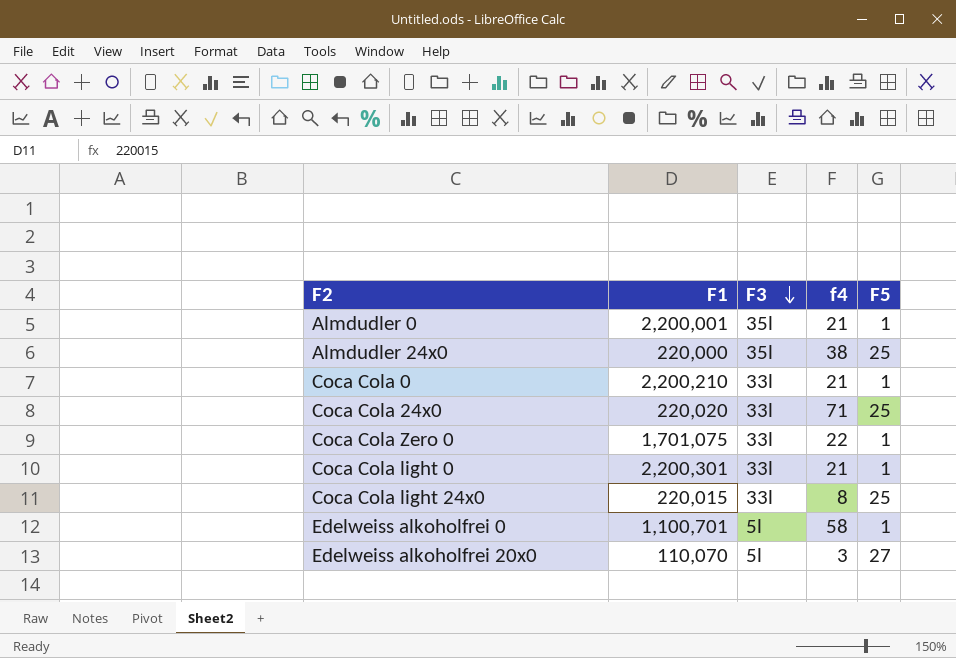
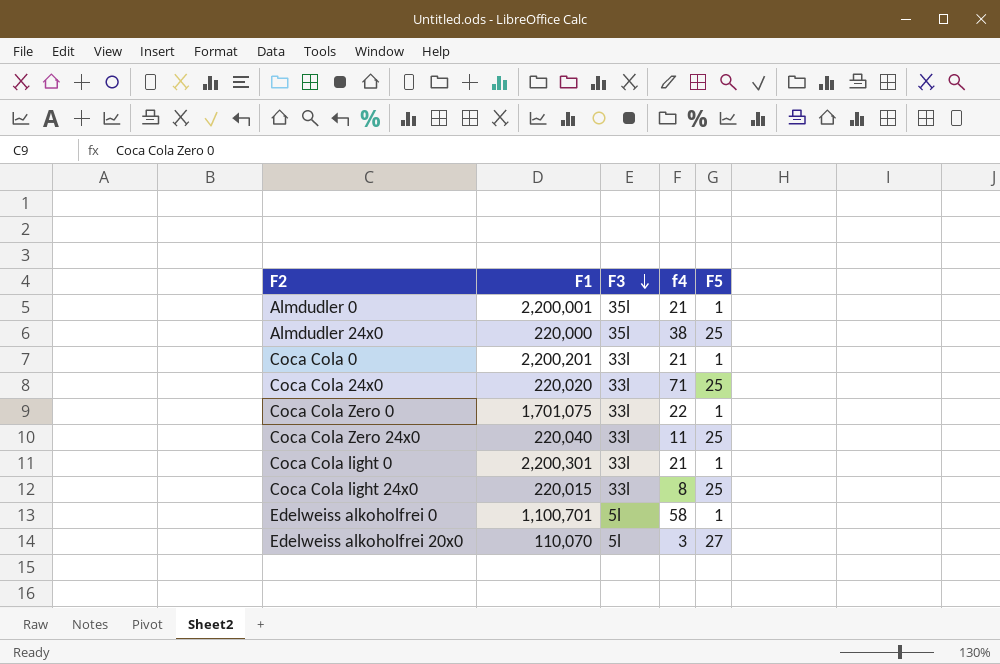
Coca Cola 0 | F1: 2,200,210 -> 2,200,201
row Coca Cola Zero 24x0: none -> 220,040 | 33l | 11 | 25

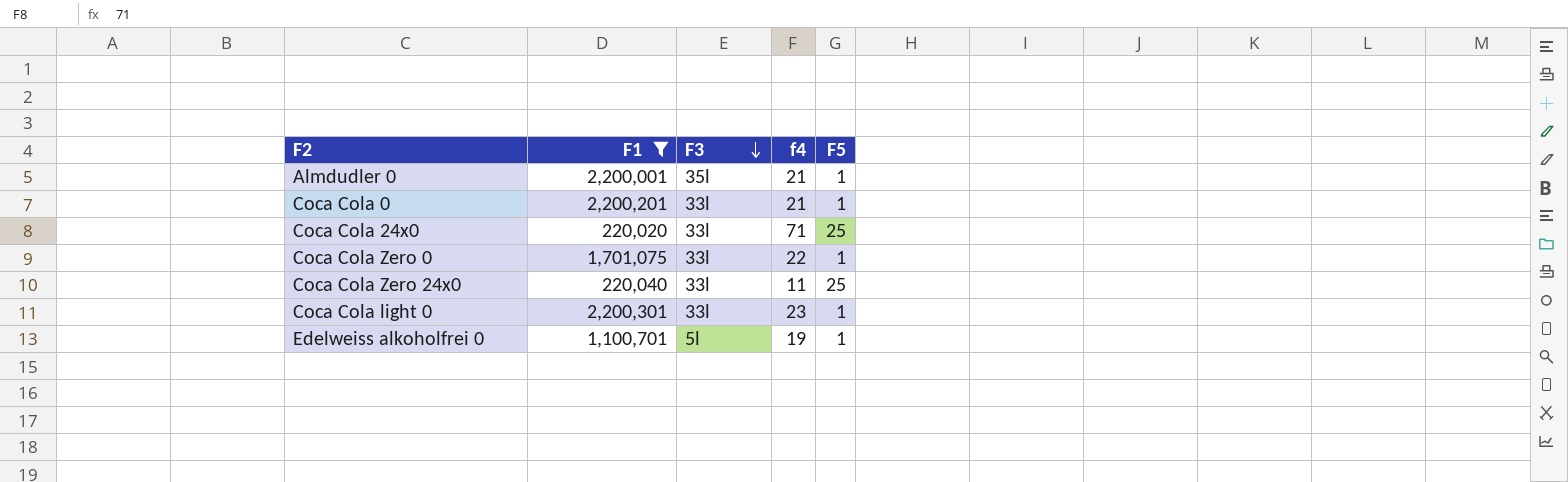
filter: none -> F1 >= 220,020
Coca Cola light 0 | f4: 21 -> 23
Edelweiss alkoholfrei 0 | f4: 58 -> 19

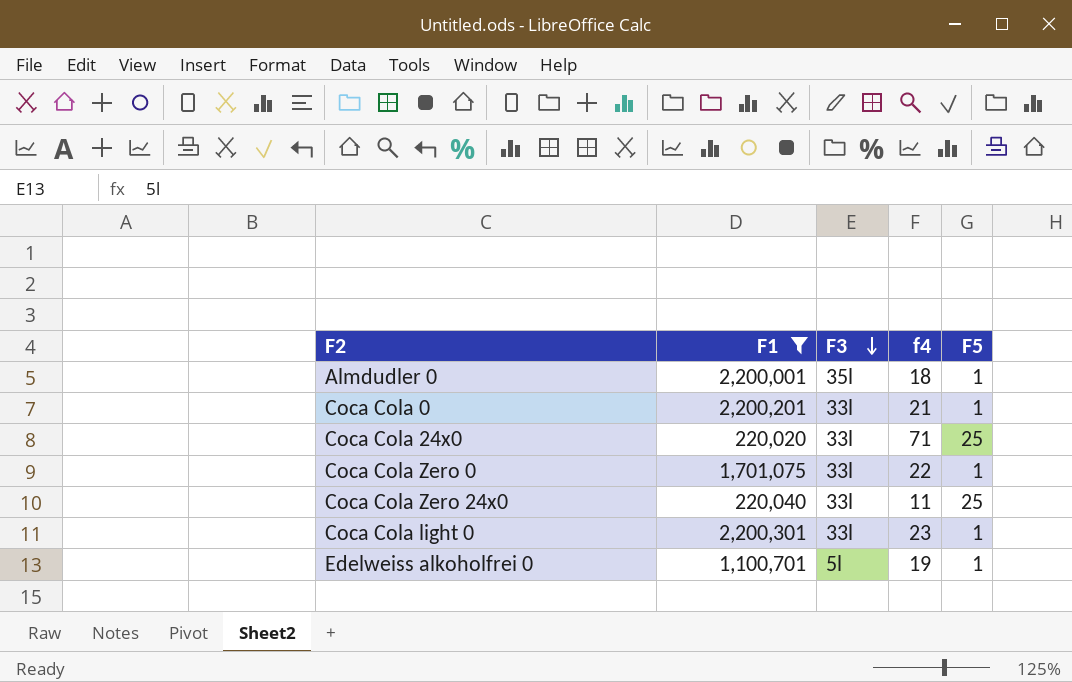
Almdudler 0 | f4: 21 -> 18

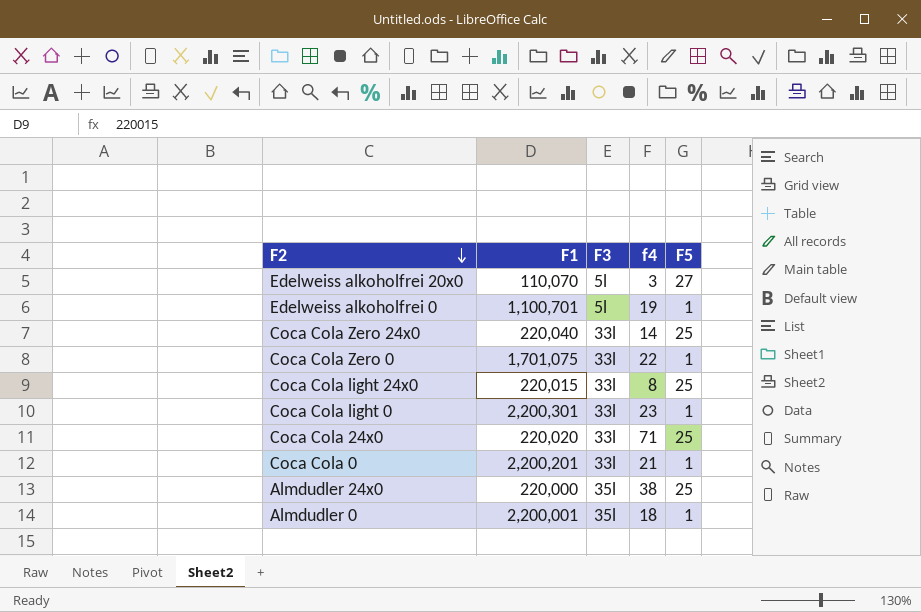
filter: F1 >= 220,020 -> none
row order: F3 descending -> F2 descending
Coca Cola Zero 24x0 | f4: 11 -> 14

